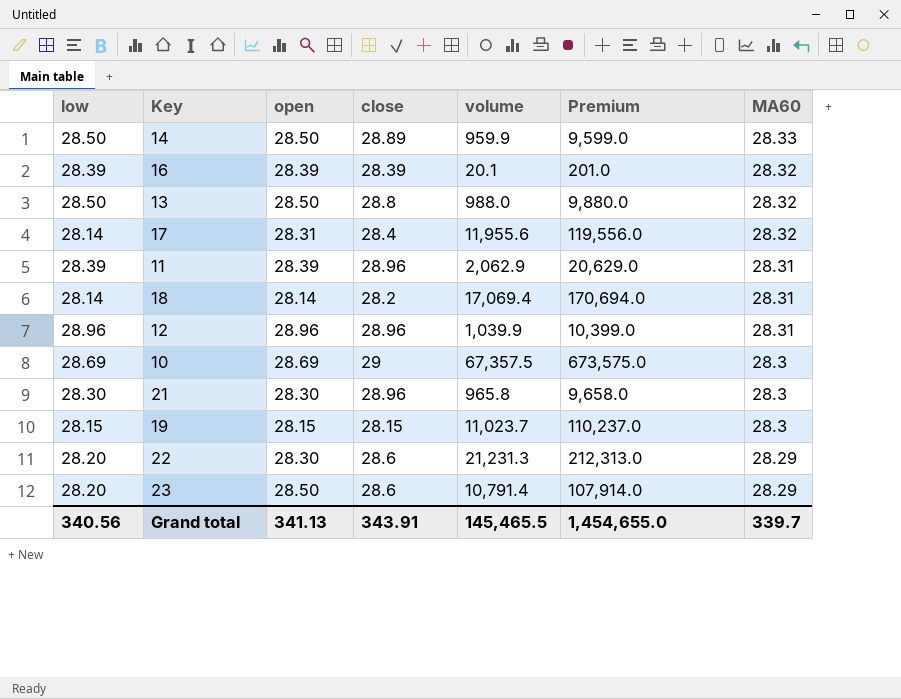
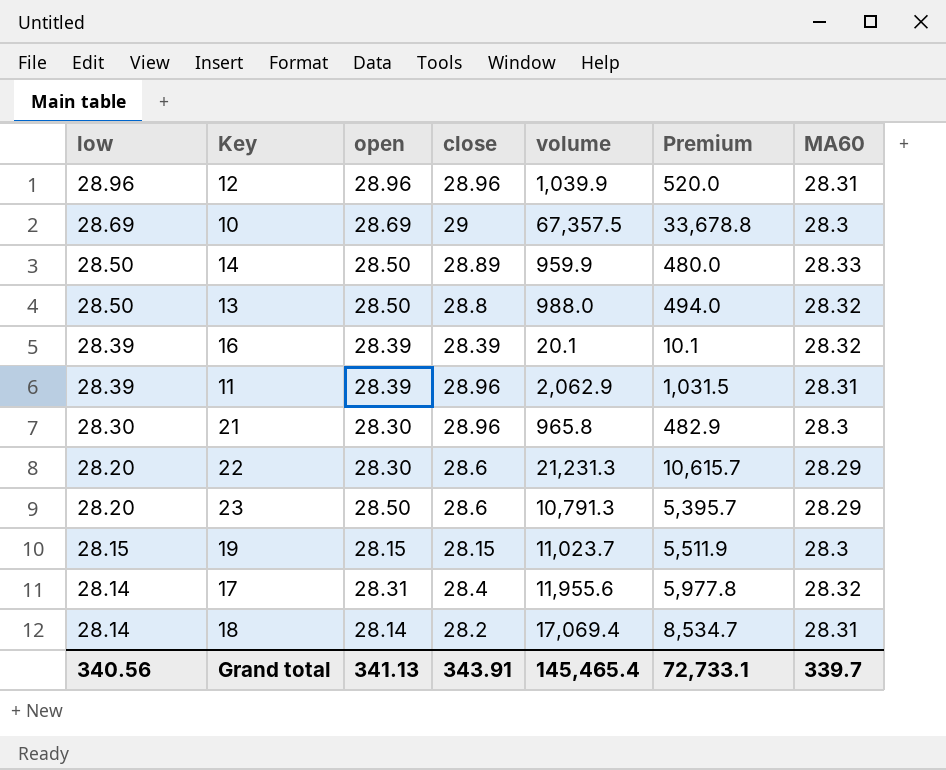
row order: MA60 descending -> low descending
column Premium | formula: [volume] * 10 -> [volume] * 0.5
23 | volume: 10,791.4 -> 10,791.3
Grand total | volume: 145,465.5 -> 145,465.4
Grand total | Premium: 1,454,655.0 -> 72,733.1

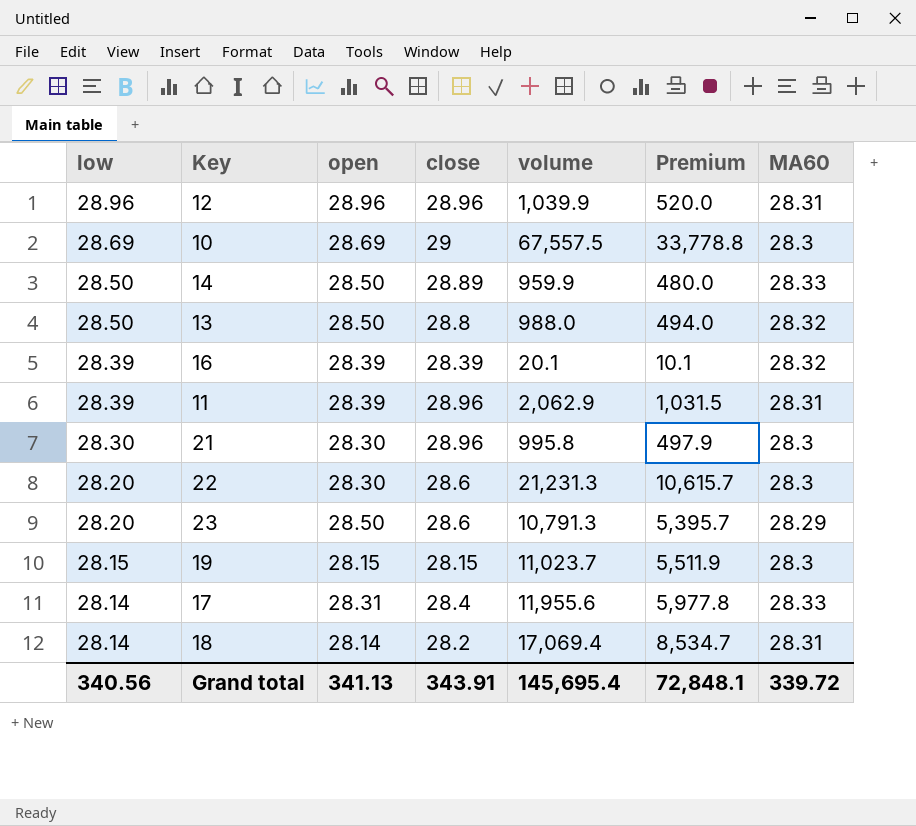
10 | volume: 67,357.5 -> 67,557.5
10 | Premium: 33,678.8 -> 33,778.8
21 | volume: 965.8 -> 995.8
21 | Premium: 482.9 -> 497.9
22 | MA60: 28.29 -> 28.3
17 | MA60: 28.32 -> 28.33
Grand total | volume: 145,465.4 -> 145,695.4
Grand total | Premium: 72,733.1 -> 72,848.1
Grand total | MA60: 339.7 -> 339.72

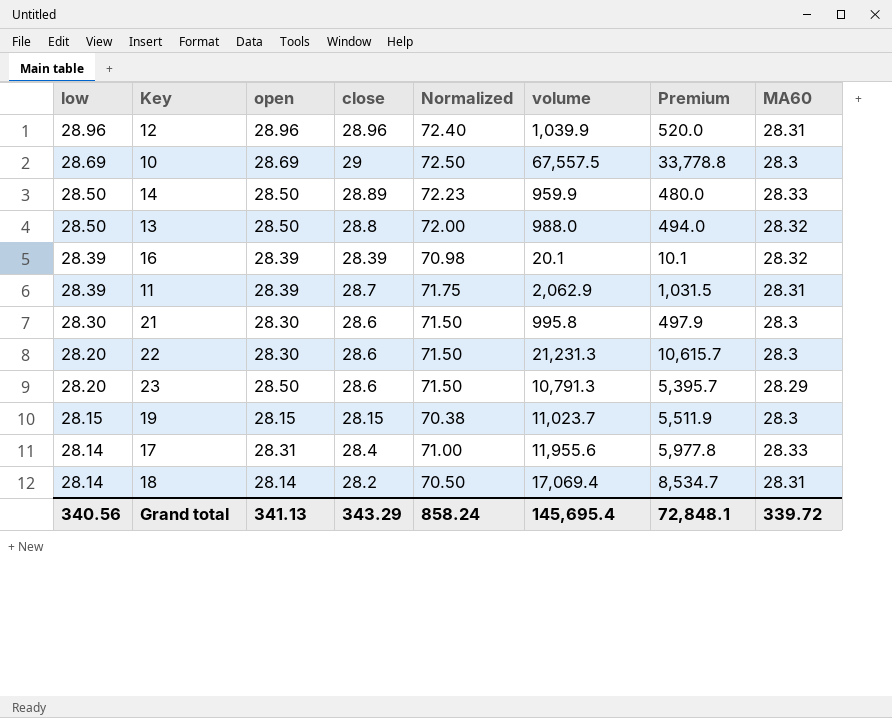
column Normalized | formula: none -> [close] * 2.5
11 | close: 28.96 -> 28.7
21 | close: 28.96 -> 28.6
Grand total | close: 343.91 -> 343.29

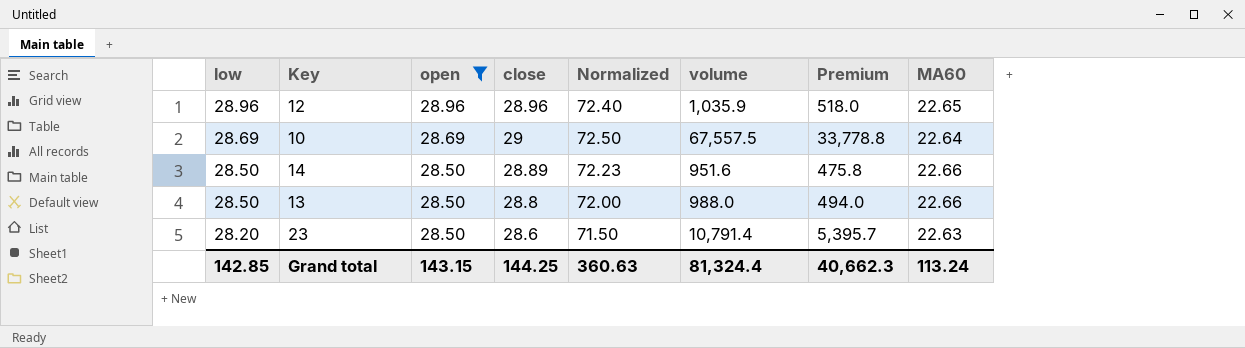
filter: none -> open >= 28.50
12 | volume: 1,039.9 -> 1,035.9
12 | Premium: 520.0 -> 518.0
12 | MA60: 28.31 -> 22.65
10 | MA60: 28.3 -> 22.64
14 | volume: 959.9 -> 951.6
14 | Premium: 480.0 -> 475.8
14 | MA60: 28.33 -> 22.66
13 | MA60: 28.32 -> 22.66
23 | volume: 10,791.3 -> 10,791.4
23 | MA60: 28.29 -> 22.63
Grand total | low: 340.56 -> 142.85
Grand total | open: 341.13 -> 143.15
Grand total | close: 343.29 -> 144.25
Grand total | Normalized: 858.24 -> 360.63
Grand total | volume: 145,695.4 -> 81,324.4
Grand total | Premium: 72,848.1 -> 40,662.3
Grand total | MA60: 339.72 -> 113.24

